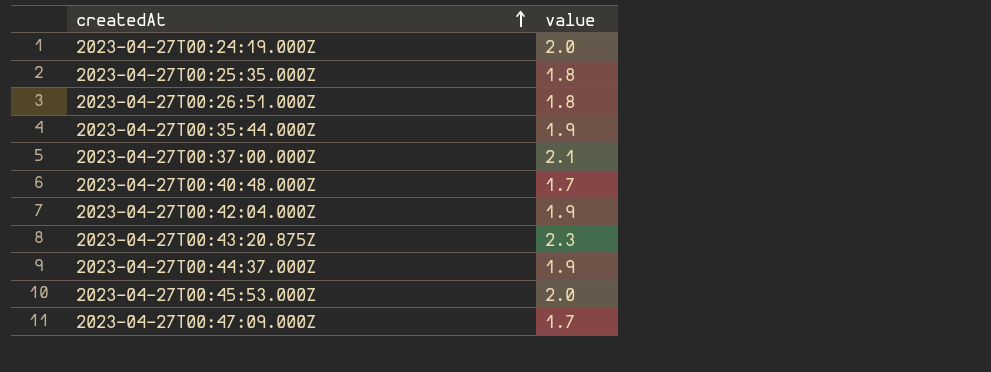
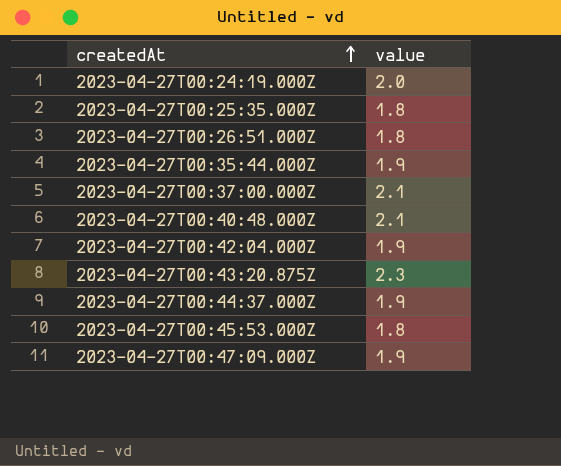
2023-04-27T00:40:48.000Z | value: 1.7 -> 2.1
2023-04-27T00:45:53.000Z | value: 2.0 -> 1.8
2023-04-27T00:47:09.000Z | value: 1.7 -> 1.9

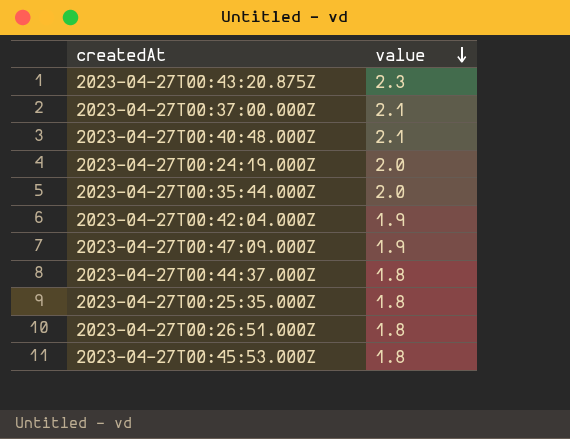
row order: createdAt ascending -> value descending
2023-04-27T00:35:44.000Z | value: 1.9 -> 2.0
2023-04-27T00:44:37.000Z | value: 1.9 -> 1.8

